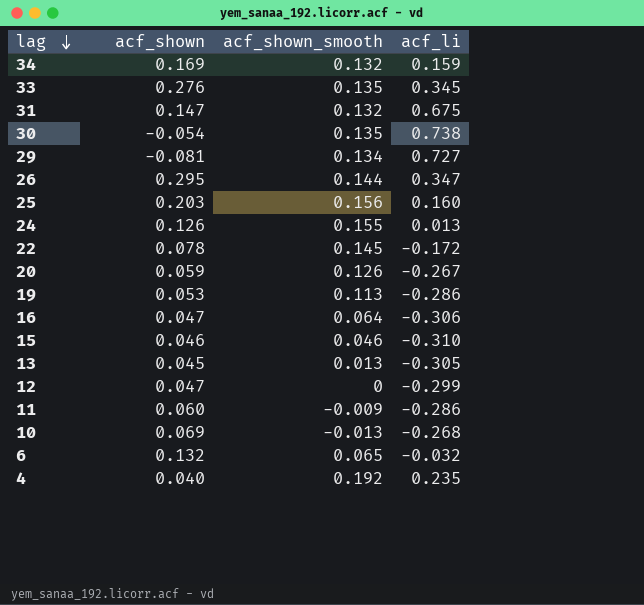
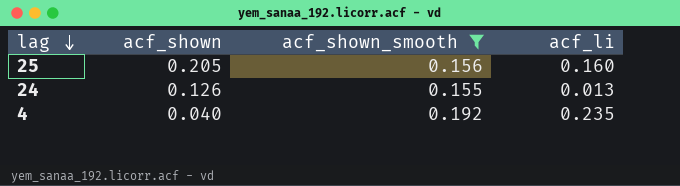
filter: none -> acf_shown_smooth >= 0.155
25 | acf_shown: 0.203 -> 0.205

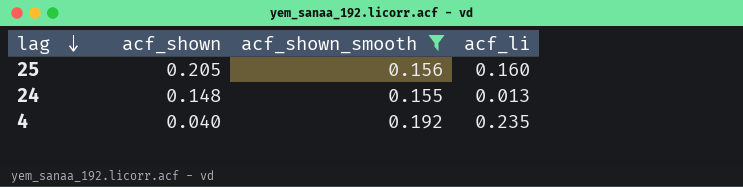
24 | acf_shown: 0.126 -> 0.148

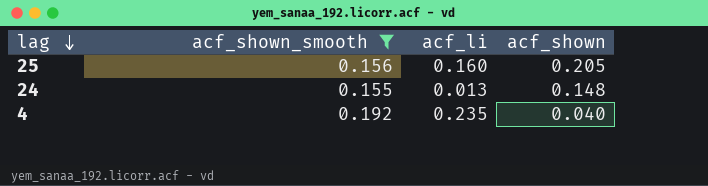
column acf_shown | position: 2 -> 4

